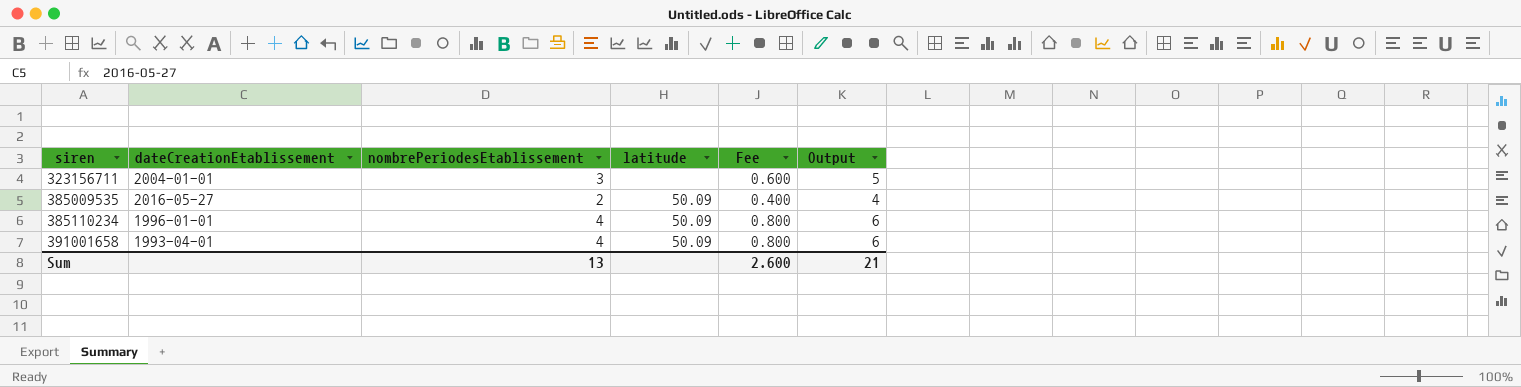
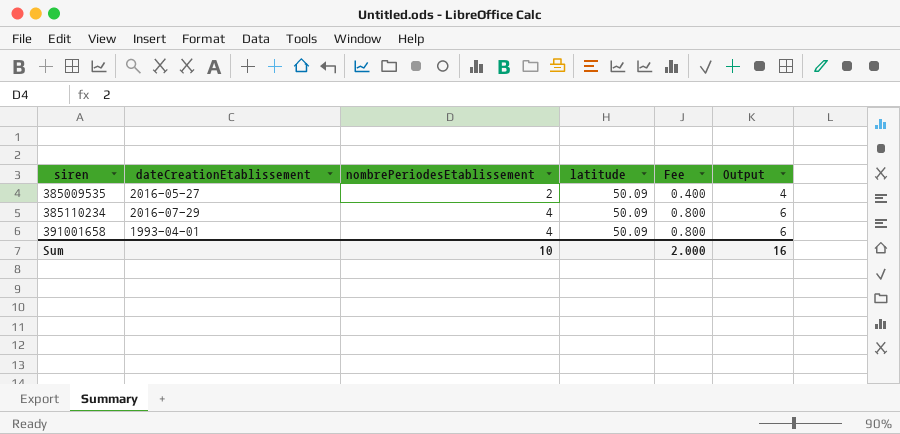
row 323156711: 2004-01-01 | 3 | none | 0.600 | 5 -> none
385110234 | dateCreationEtablissement: 1996-01-01 -> 2016-07-29
Sum | nombrePeriodesEtablissement: 13 -> 10
Sum | Fee: 2.600 -> 2.000
Sum | Output: 21 -> 16

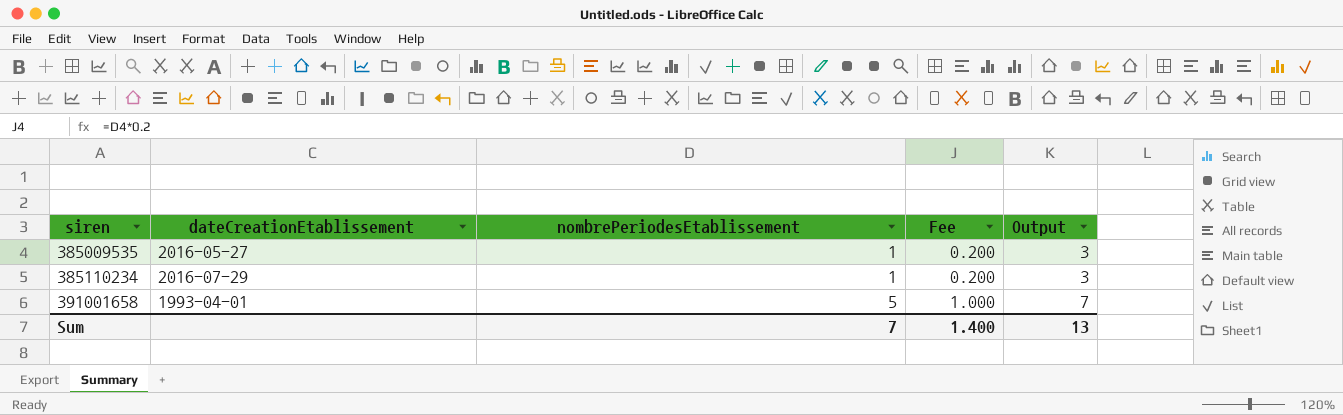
column latitude | position: 4 -> none
385009535 | nombrePeriodesEtablissement: 2 -> 1
385009535 | Fee: 0.400 -> 0.200
385009535 | Output: 4 -> 3
385110234 | nombrePeriodesEtablissement: 4 -> 1
385110234 | Fee: 0.800 -> 0.200
385110234 | Output: 6 -> 3
391001658 | nombrePeriodesEtablissement: 4 -> 5
391001658 | Fee: 0.800 -> 1.000
391001658 | Output: 6 -> 7
Sum | nombrePeriodesEtablissement: 10 -> 7
Sum | Fee: 2.000 -> 1.400
Sum | Output: 16 -> 13

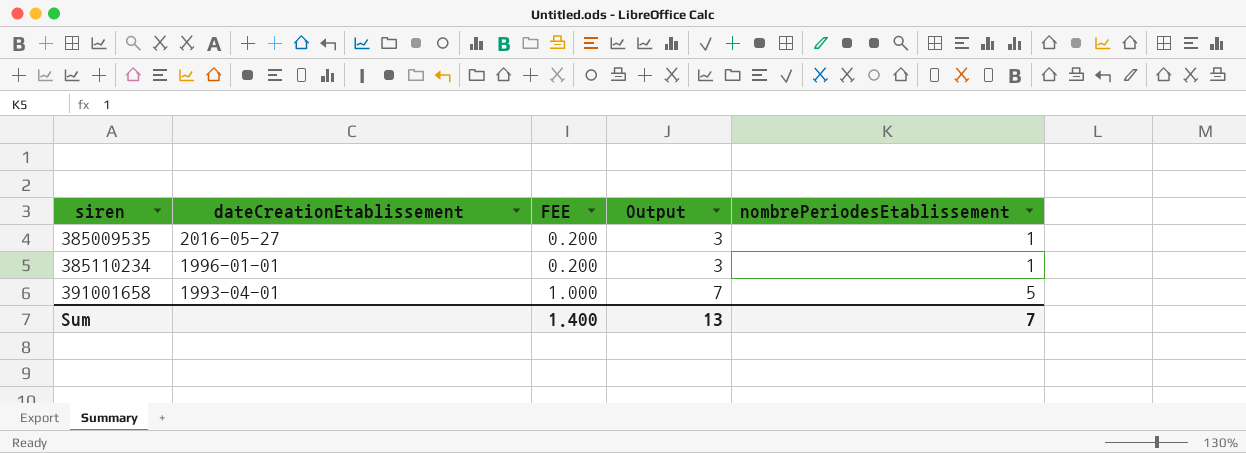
column name: Fee -> FEE
column nombrePeriodesEtablissement | position: 3 -> 5
385110234 | dateCreationEtablissement: 2016-07-29 -> 1996-01-01

